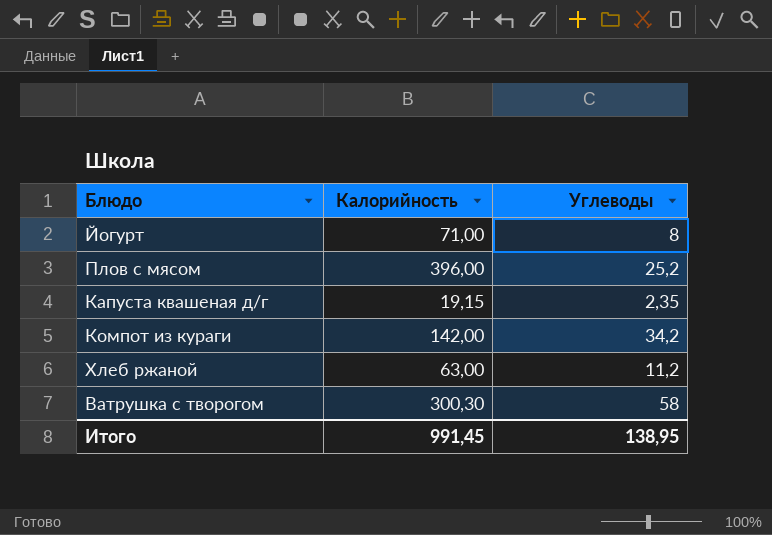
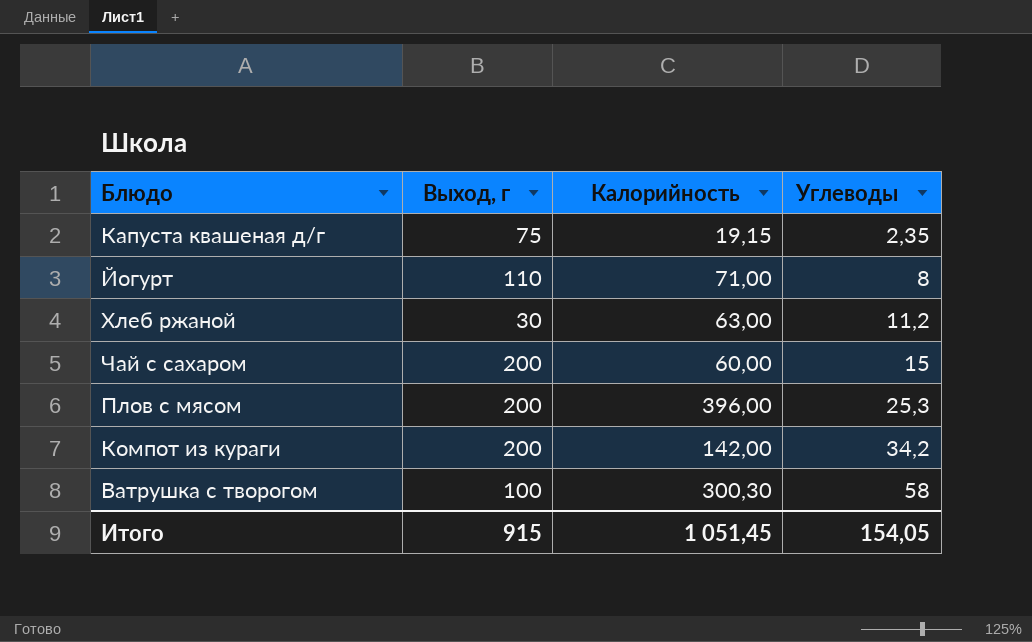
row order: none -> Углеводы ascending
column Выход, г | position: none -> 2
row Чай с сахаром: none -> 200 | 60,00 | 15
Плов с мясом | Углеводы: 25,2 -> 25,3
Итого | Калорийность: 991,45 -> 1 051,45
Итого | Углеводы: 138,95 -> 154,05

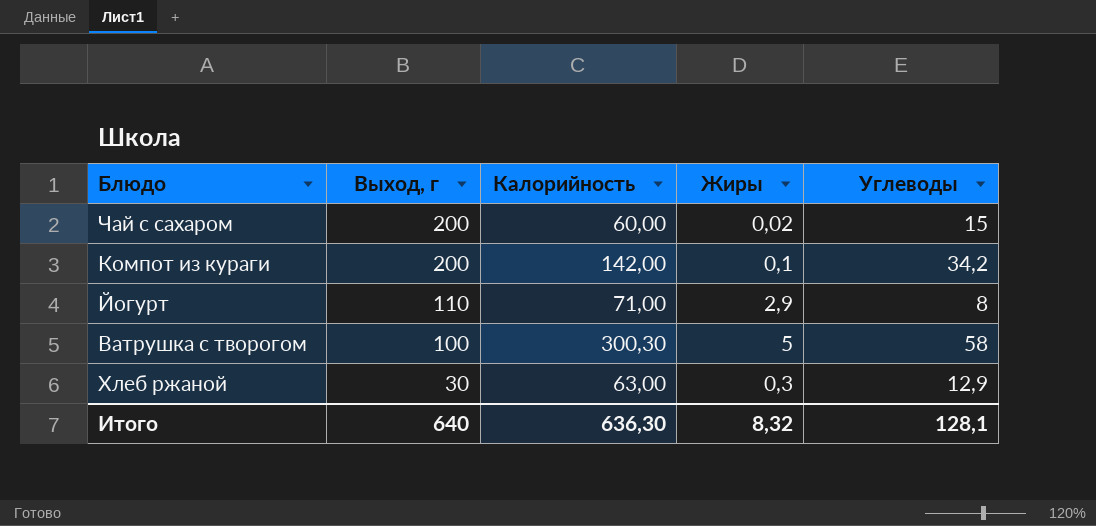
row order: Углеводы ascending -> Выход, г descending
column Жиры | position: none -> 4
row Капуста квашеная д/г: 75 | 19,15 | 2,35 -> none
row Плов с мясом: 200 | 396,00 | 25,3 -> none
Хлеб ржаной | Углеводы: 11,2 -> 12,9
Итого | Выход, г: 915 -> 640
Итого | Калорийность: 1 051,45 -> 636,30
Итого | Углеводы: 154,05 -> 128,1

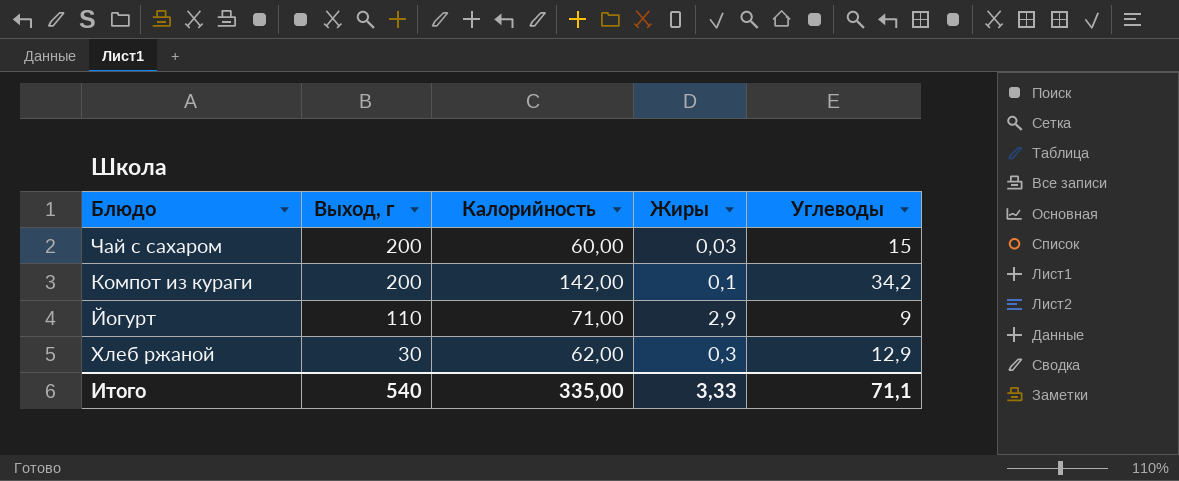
row Ватрушка с творогом: 100 | 300,30 | 5 | 58 -> none
Чай с сахаром | Жиры: 0,02 -> 0,03
Йогурт | Углеводы: 8 -> 9
Хлеб ржаной | Калорийность: 63,00 -> 62,00
Итого | Выход, г: 640 -> 540
Итого | Калорийность: 636,30 -> 335,00
Итого | Жиры: 8,32 -> 3,33
Итого | Углеводы: 128,1 -> 71,1

